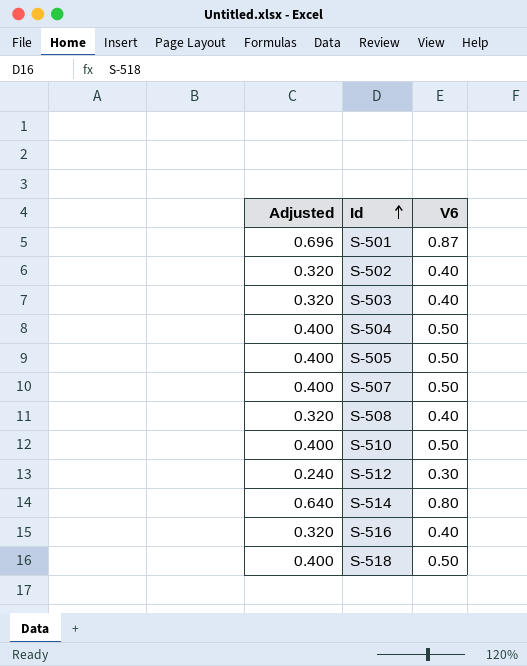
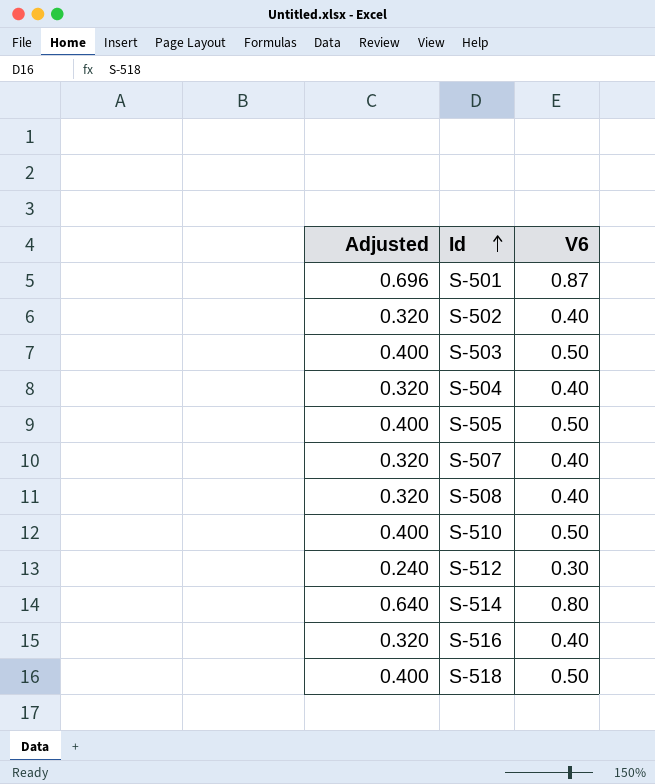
S-503 | Adjusted: 0.320 -> 0.400
S-503 | V6: 0.40 -> 0.50
S-504 | Adjusted: 0.400 -> 0.320
S-504 | V6: 0.50 -> 0.40
S-507 | Adjusted: 0.400 -> 0.320
S-507 | V6: 0.50 -> 0.40

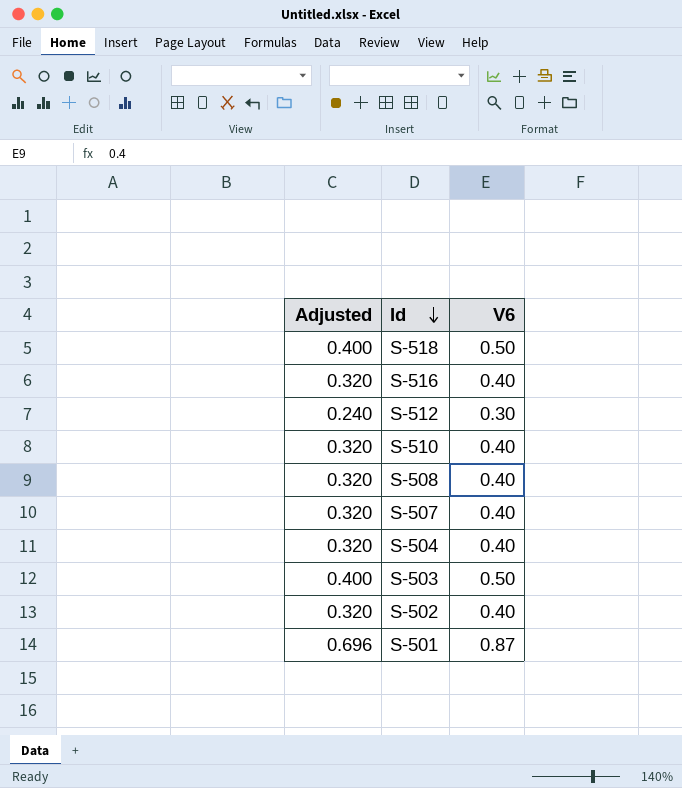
row order: Id ascending -> Id descending
row S-505: 0.400 | 0.50 -> none
row S-514: 0.640 | 0.80 -> none
S-510 | Adjusted: 0.400 -> 0.320
S-510 | V6: 0.50 -> 0.40

